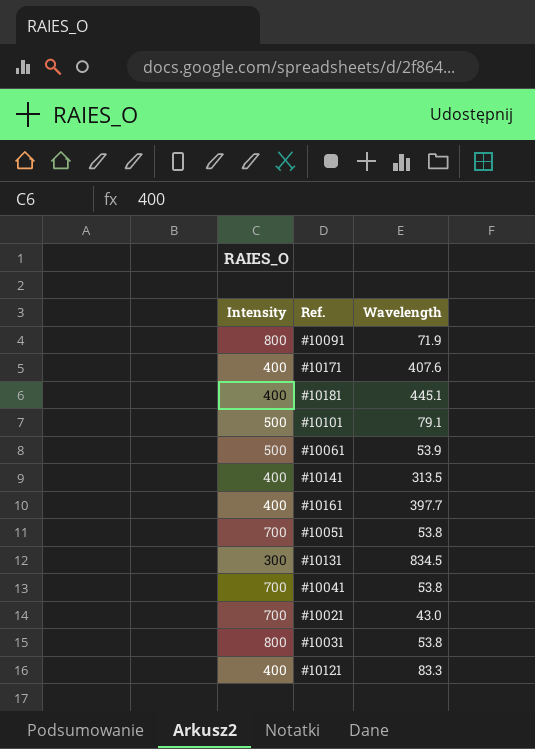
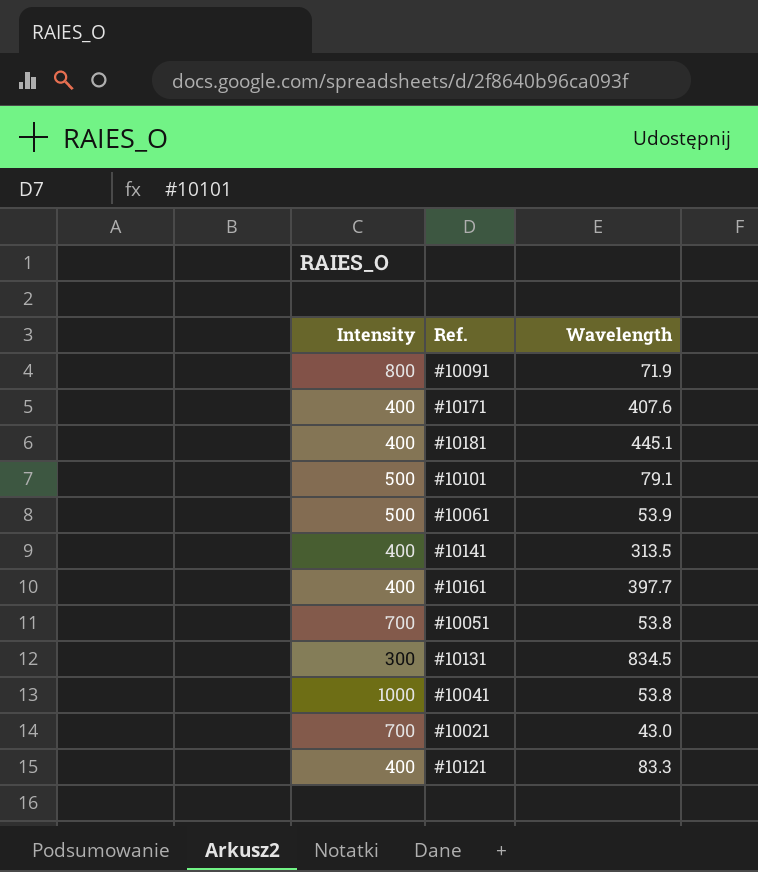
row #10031: 800 | 53.8 -> none
#10041 | Intensity: 700 -> 1000

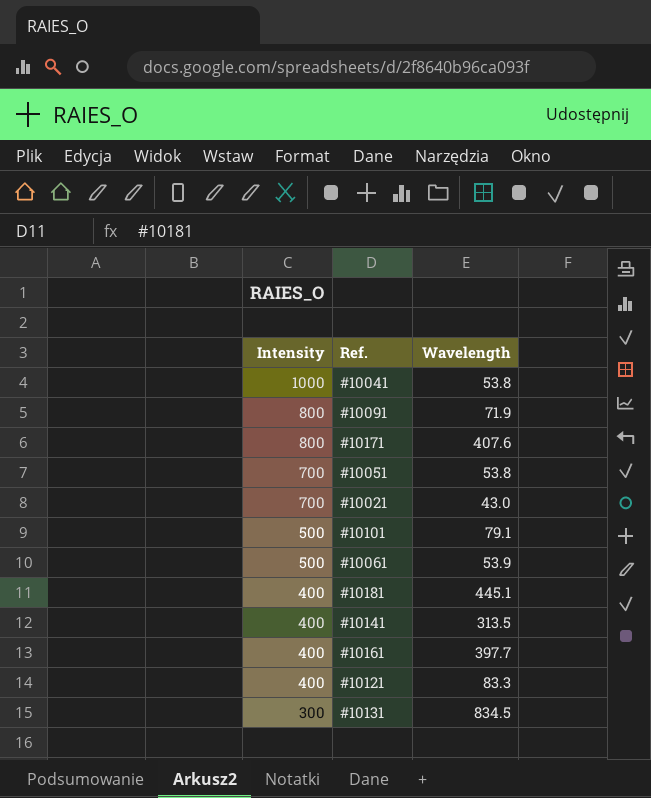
row order: none -> Intensity descending
#10171 | Intensity: 400 -> 800

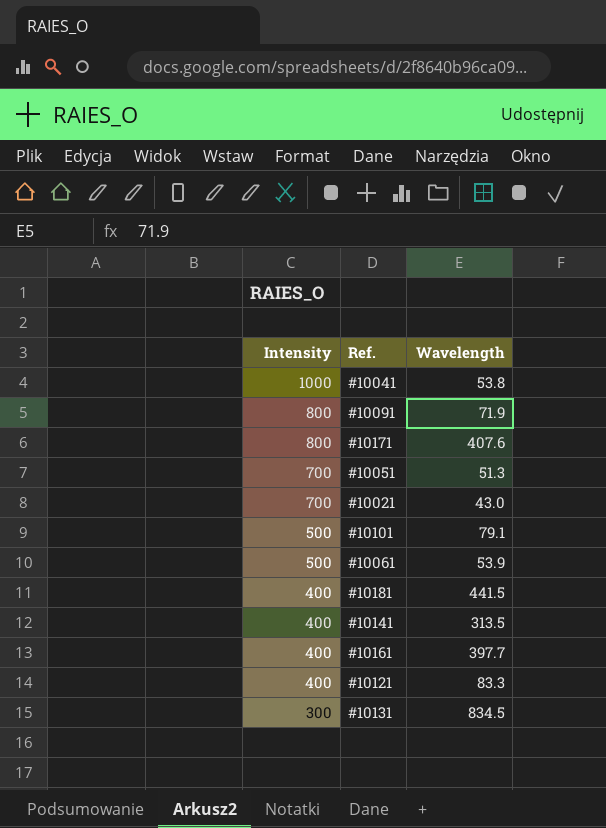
#10051 | Wavelength: 53.8 -> 51.3
#10181 | Wavelength: 445.1 -> 441.5

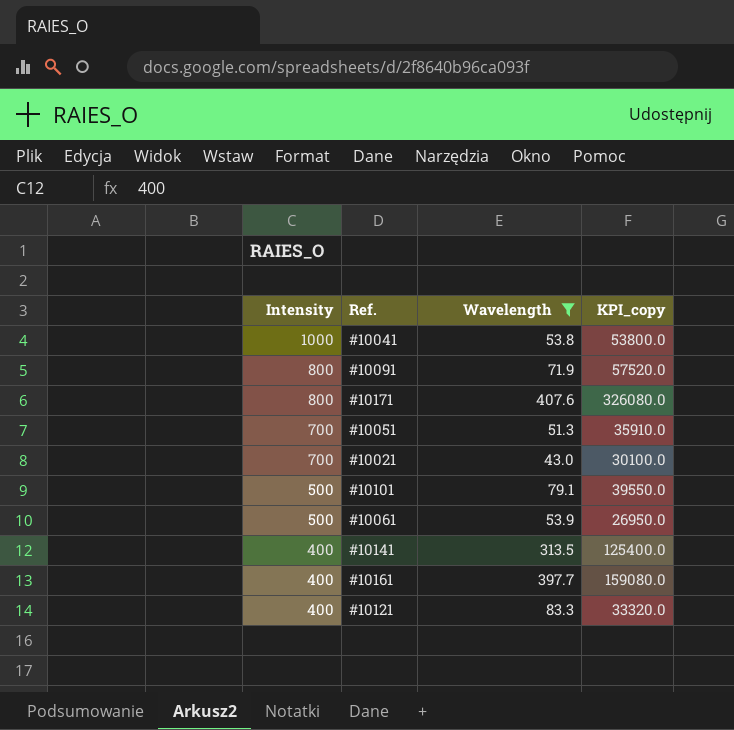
filter: none -> Wavelength <= 407.6
column KPI_copy | formula: none -> [Intensity] * [Wavelength]

